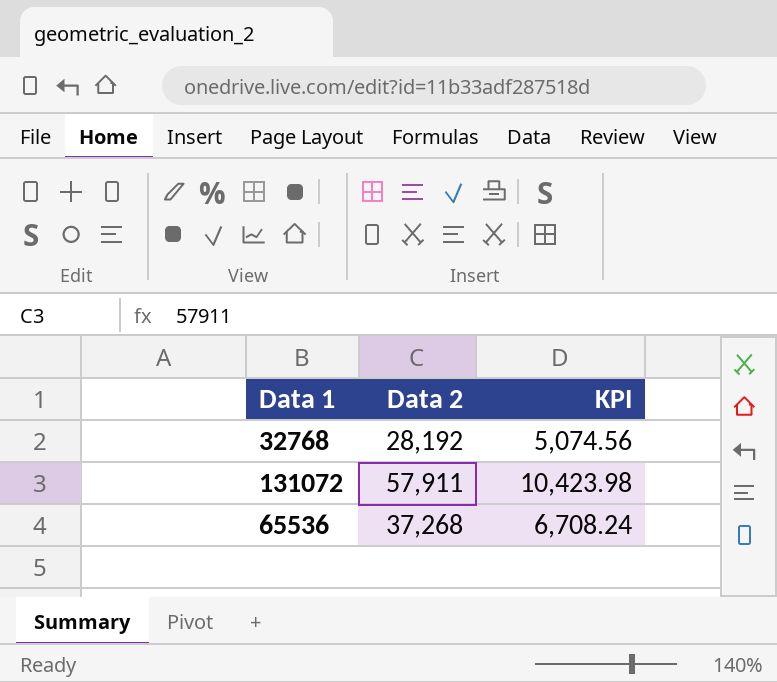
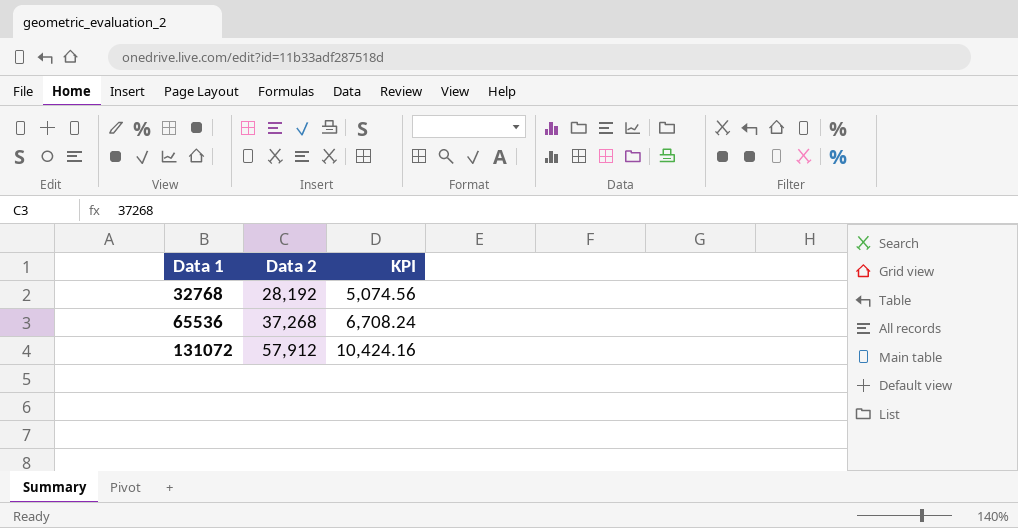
row order: none -> Data 1 ascending
131072 | Data 2: 57,911 -> 57,912
131072 | KPI: 10,423.98 -> 10,424.16

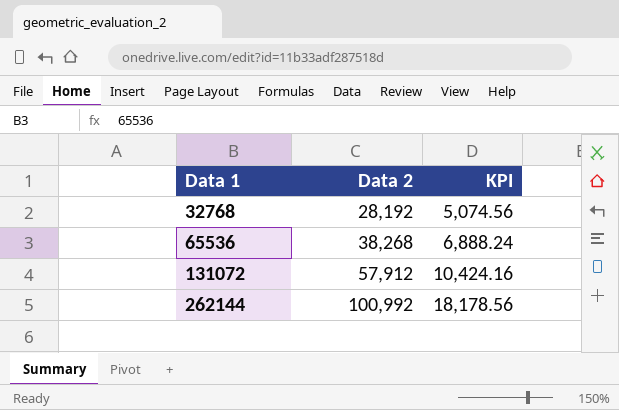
65536 | Data 2: 37,268 -> 38,268
65536 | KPI: 6,708.24 -> 6,888.24
row 262144: none -> 100,992 | 18,178.56

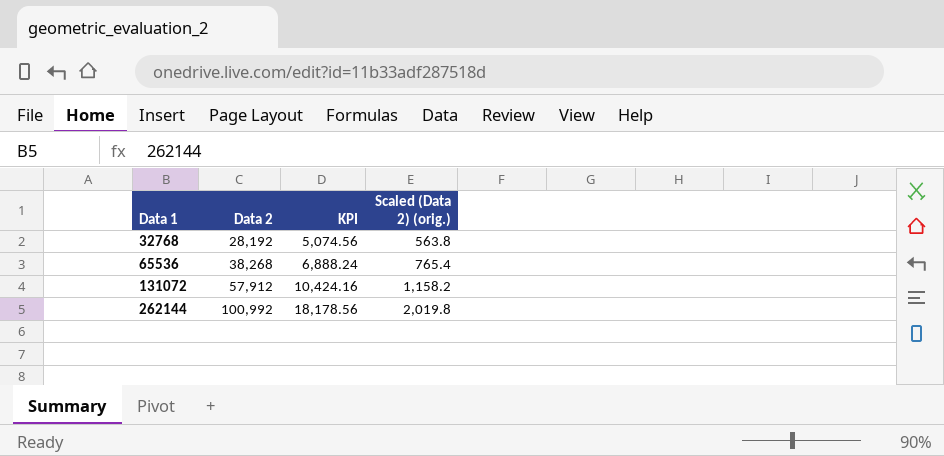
column Scaled (Data 2) (orig.) | formula: none -> [Data 2] * 0.02

